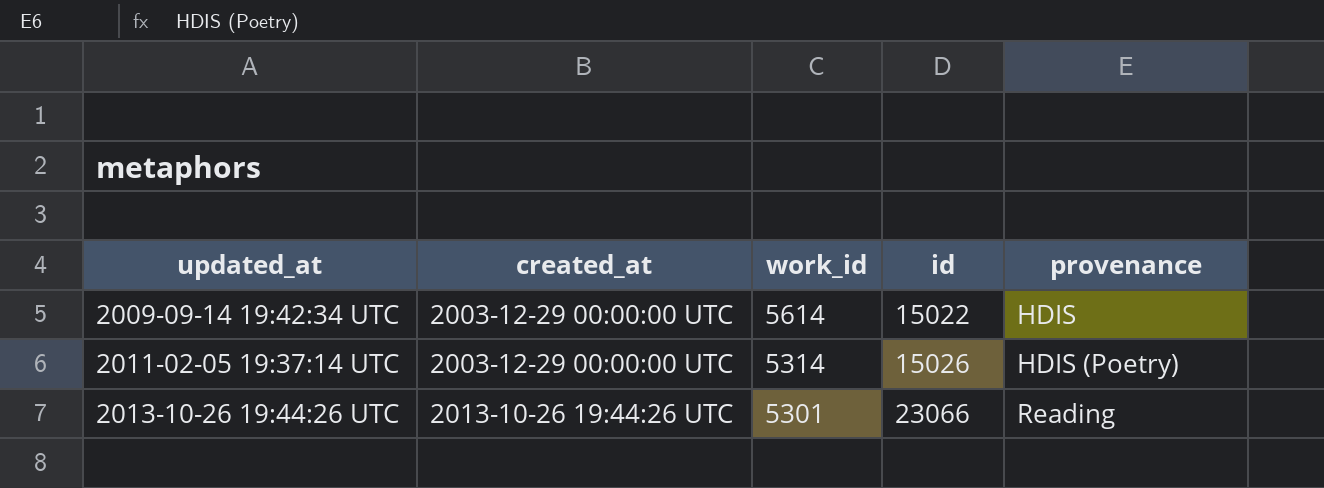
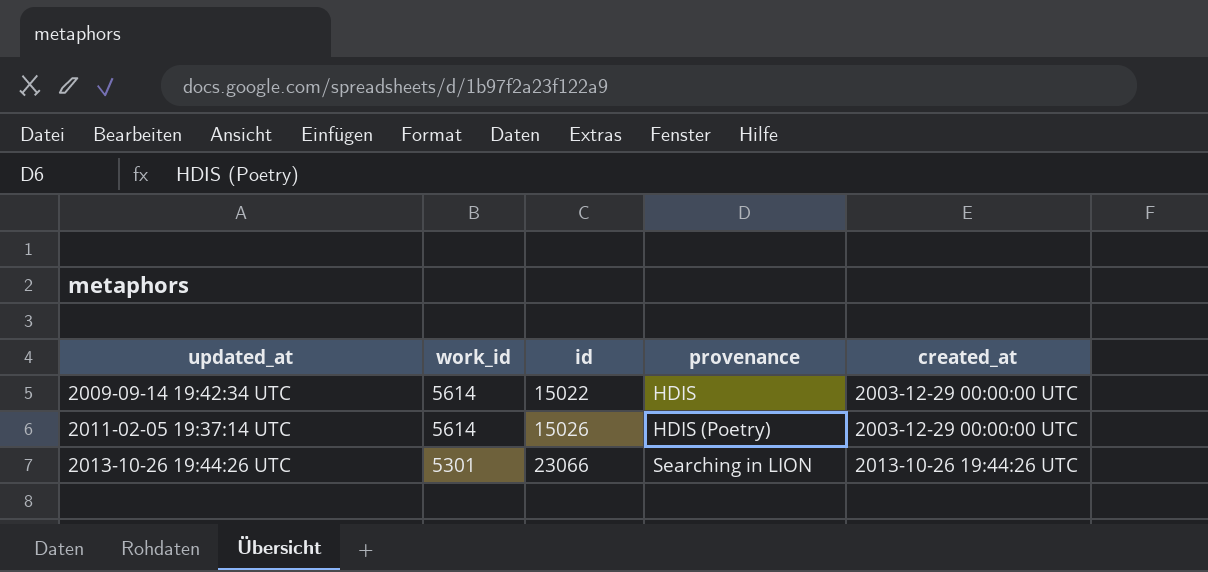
column created_at | position: 2 -> 5
2011-02-05 19:37:14 UTC | work_id: 5314 -> 5614
2013-10-26 19:44:26 UTC | provenance: Reading -> Searching in LION

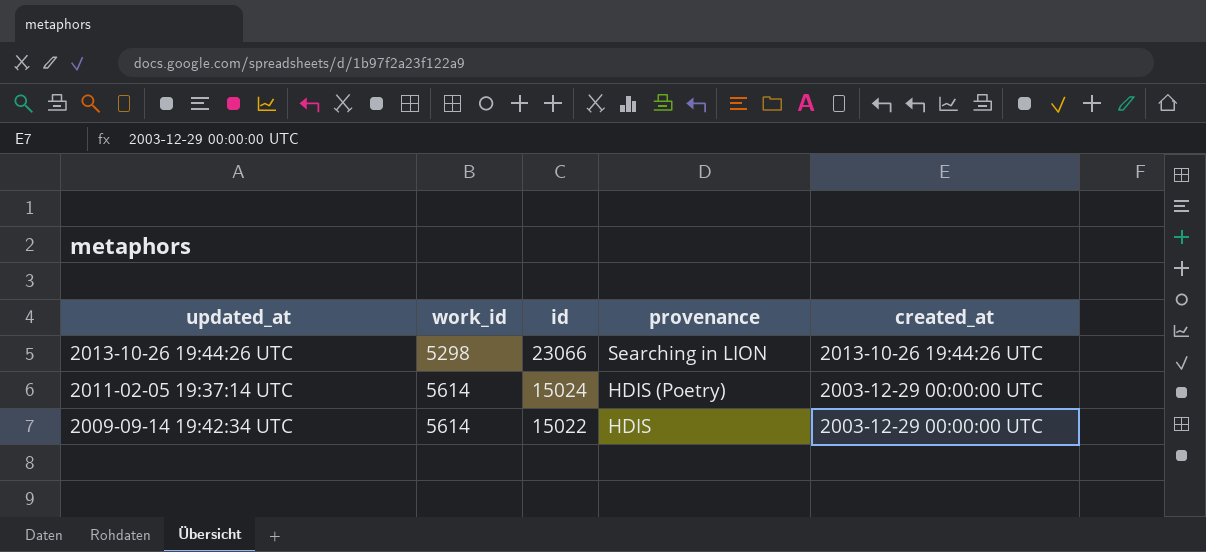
row order: updated_at ascending -> updated_at descending
2013-10-26 19:44:26 UTC | work_id: 5301 -> 5298
2011-02-05 19:37:14 UTC | id: 15026 -> 15024

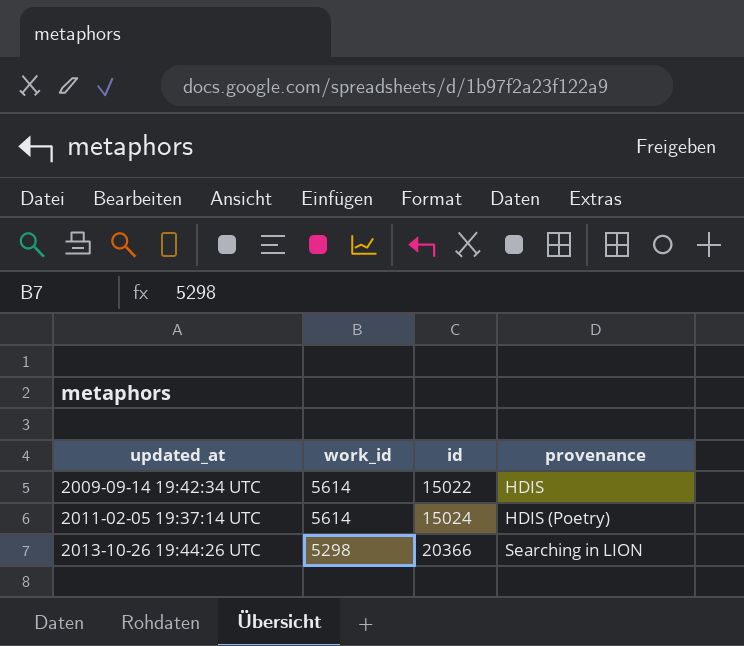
row order: updated_at descending -> updated_at ascending
column created_at | position: 5 -> none
2013-10-26 19:44:26 UTC | id: 23066 -> 20366

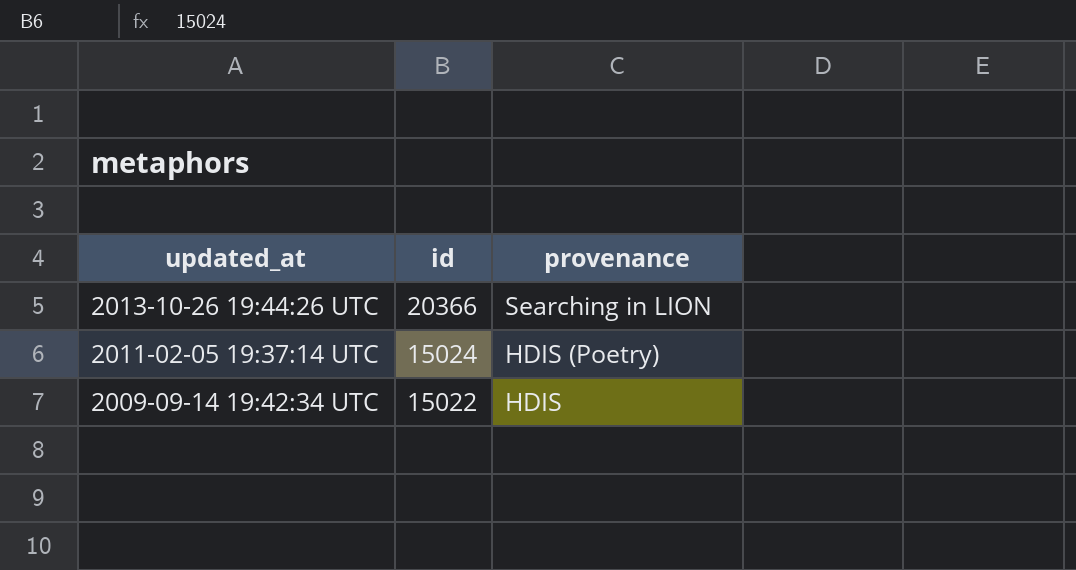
row order: updated_at ascending -> updated_at descending
column work_id | position: 2 -> none

